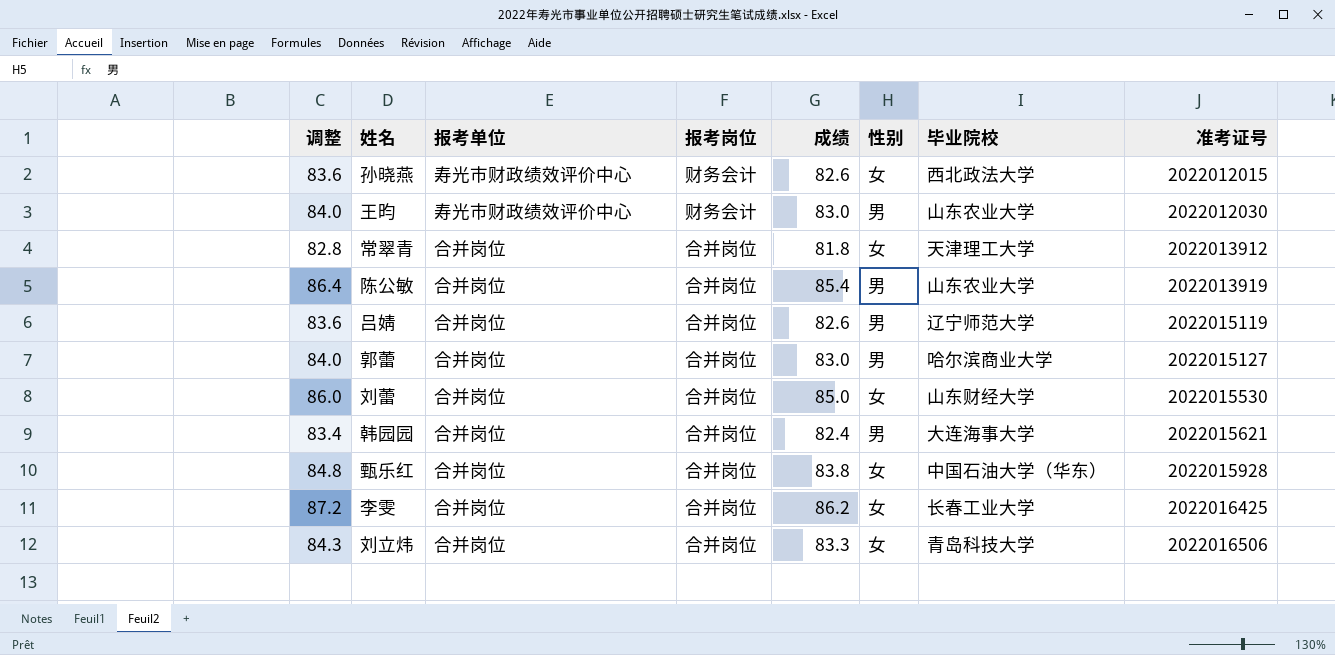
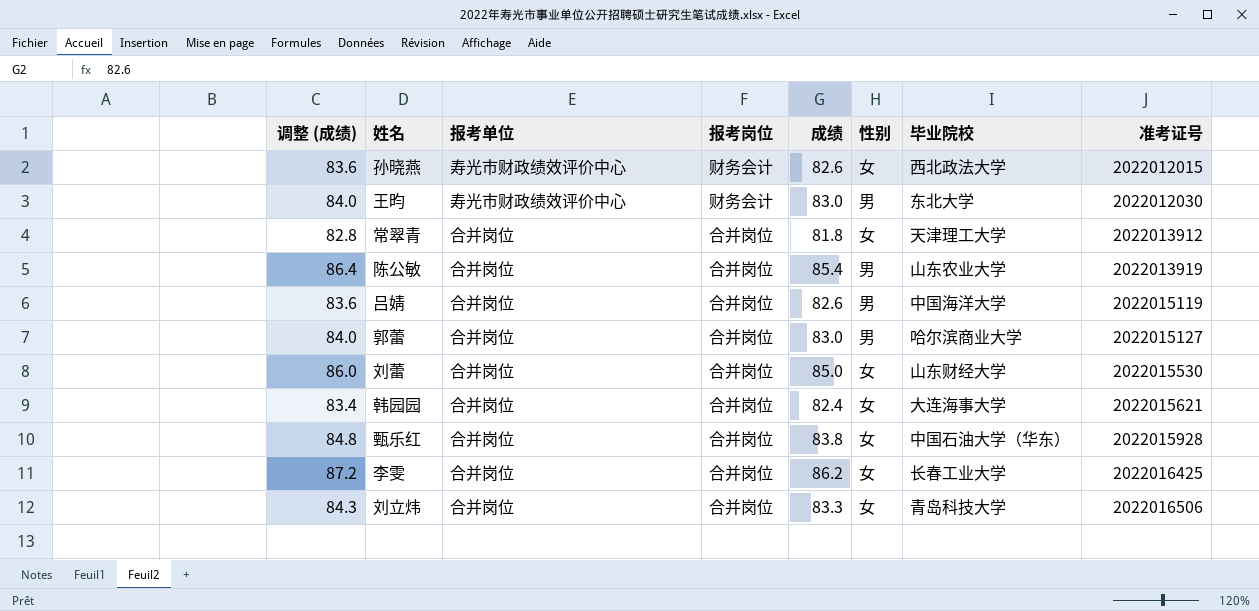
column name: 调整 -> 调整 (成绩)
王昀 | 毕业院校: 山东农业大学 -> 东北大学
吕婧 | 毕业院校: 辽宁师范大学 -> 中国海洋大学
韩园园 | 性别: 男 -> 女

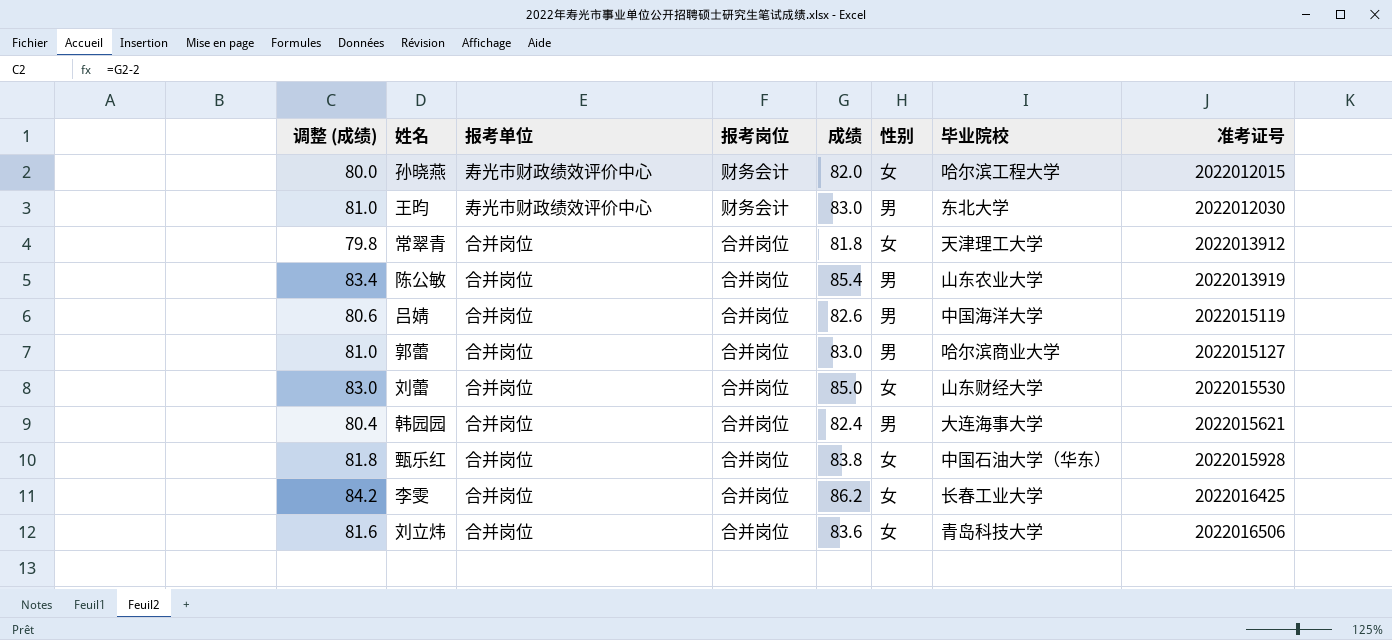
column 调整 (成绩) | formula: [成绩] + 1 -> [成绩] - 2
孙晓燕 | 成绩: 82.6 -> 82.0
孙晓燕 | 毕业院校: 西北政法大学 -> 哈尔滨工程大学
韩园园 | 性别: 女 -> 男
刘立炜 | 成绩: 83.3 -> 83.6

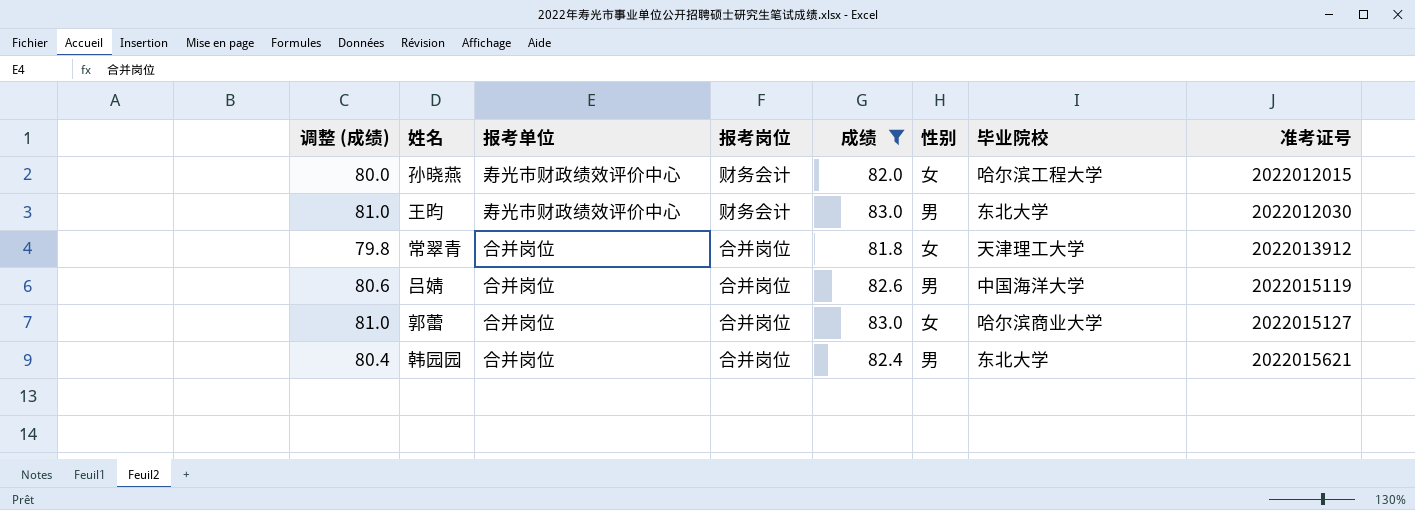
filter: none -> 成绩 <= 83.0
郭蕾 | 性别: 男 -> 女
韩园园 | 毕业院校: 大连海事大学 -> 东北大学

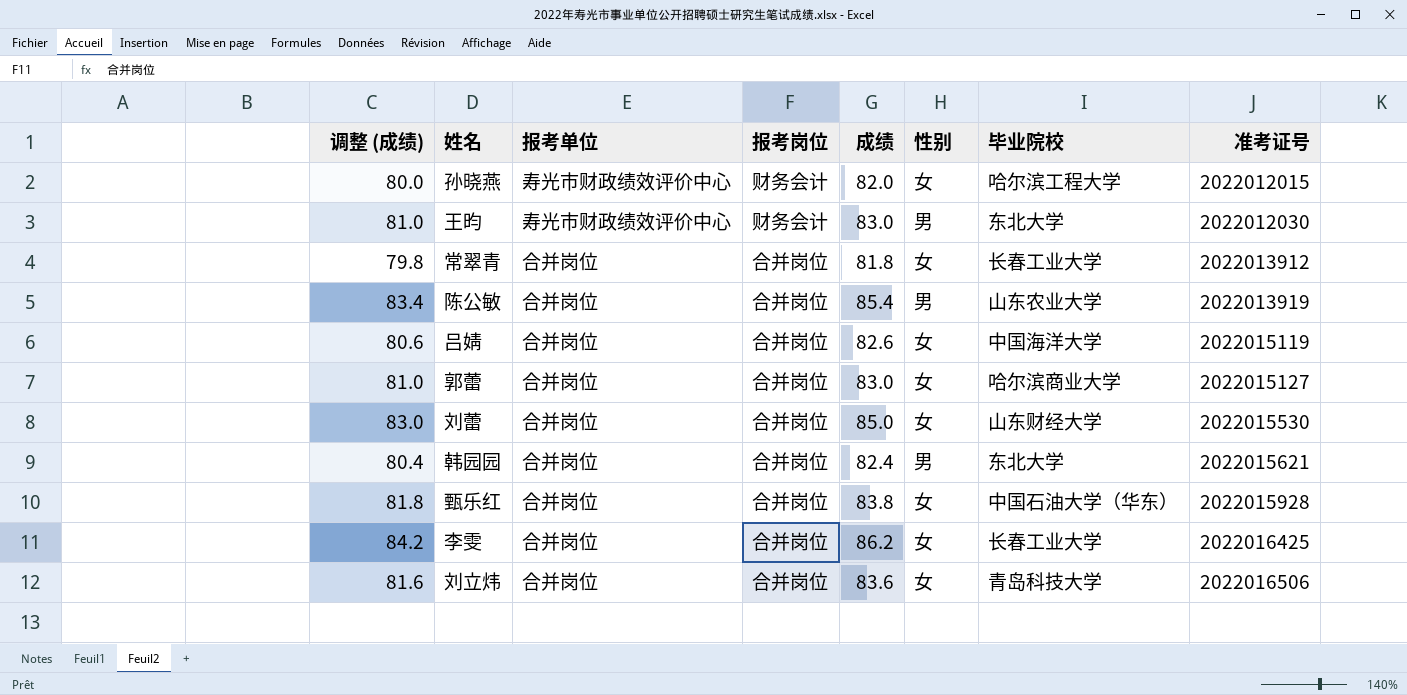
filter: 成绩 <= 83.0 -> none
常翠青 | 毕业院校: 天津理工大学 -> 长春工业大学
吕婧 | 性别: 男 -> 女

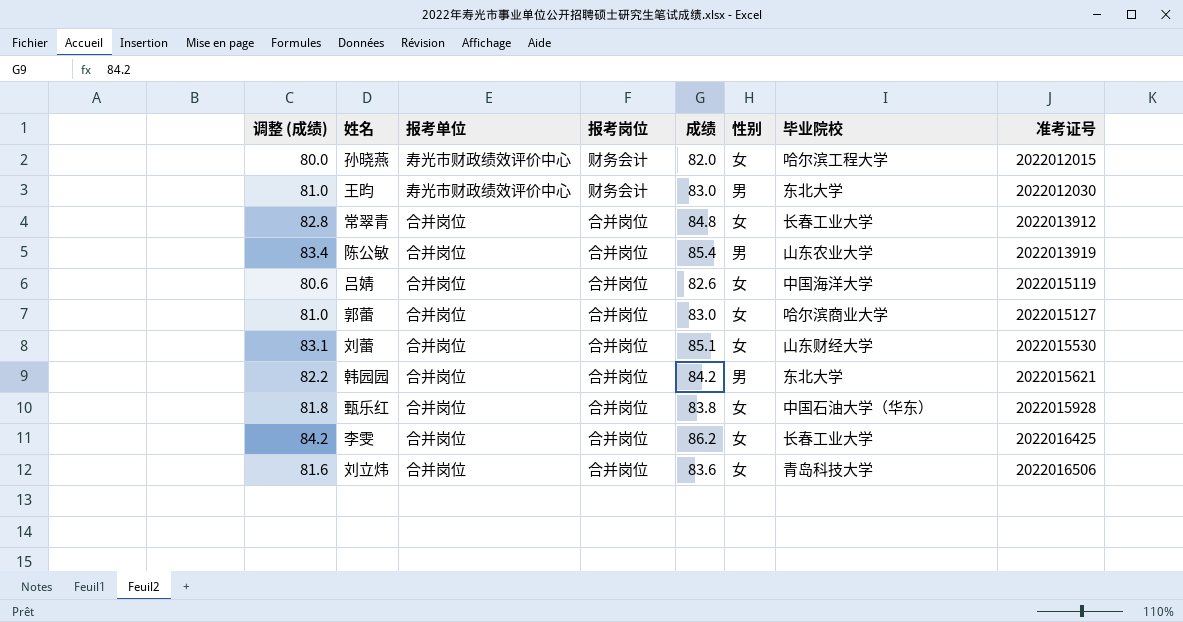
常翠青 | 调整 (成绩): 79.8 -> 82.8
常翠青 | 成绩: 81.8 -> 84.8
刘蕾 | 调整 (成绩): 83.0 -> 83.1
刘蕾 | 成绩: 85.0 -> 85.1
韩园园 | 调整 (成绩): 80.4 -> 82.2
韩园园 | 成绩: 82.4 -> 84.2

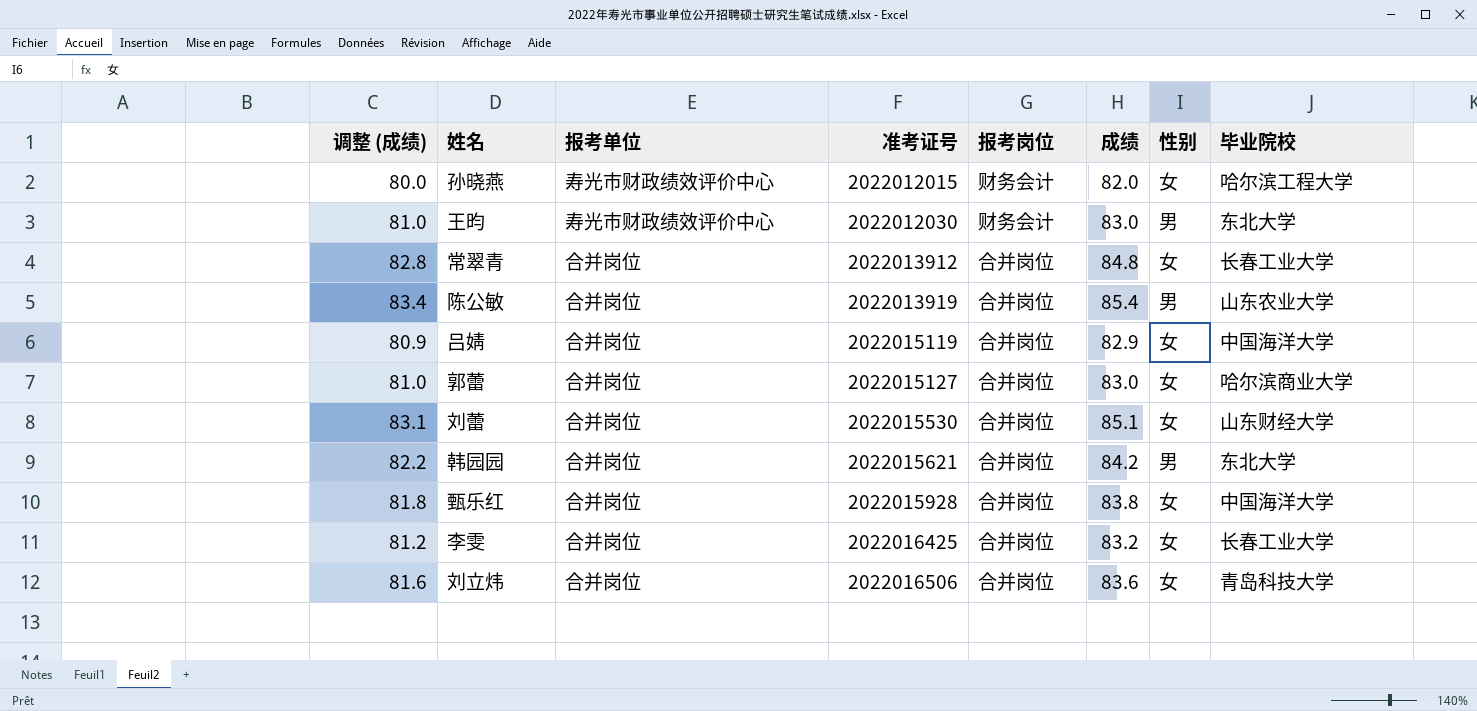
column 准考证号 | position: 8 -> 4
吕婧 | 调整 (成绩): 80.6 -> 80.9
吕婧 | 成绩: 82.6 -> 82.9
甄乐红 | 毕业院校: 中国石油大学（华东） -> 中国海洋大学
李雯 | 调整 (成绩): 84.2 -> 81.2
李雯 | 成绩: 86.2 -> 83.2

